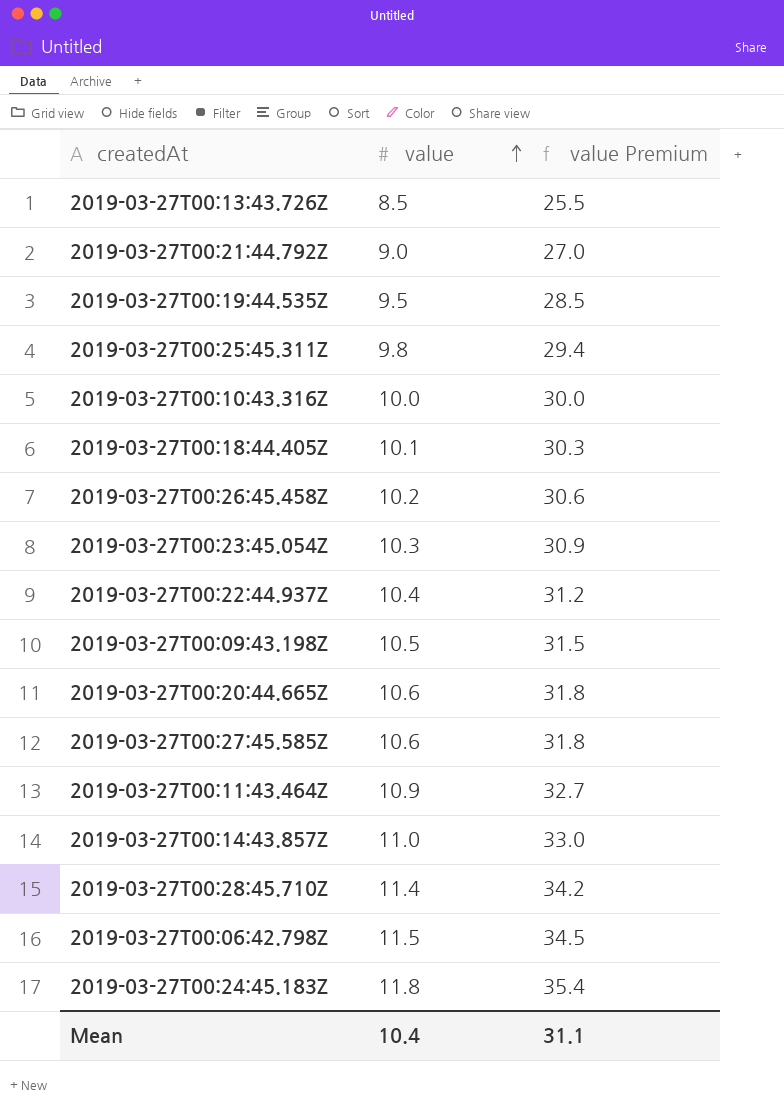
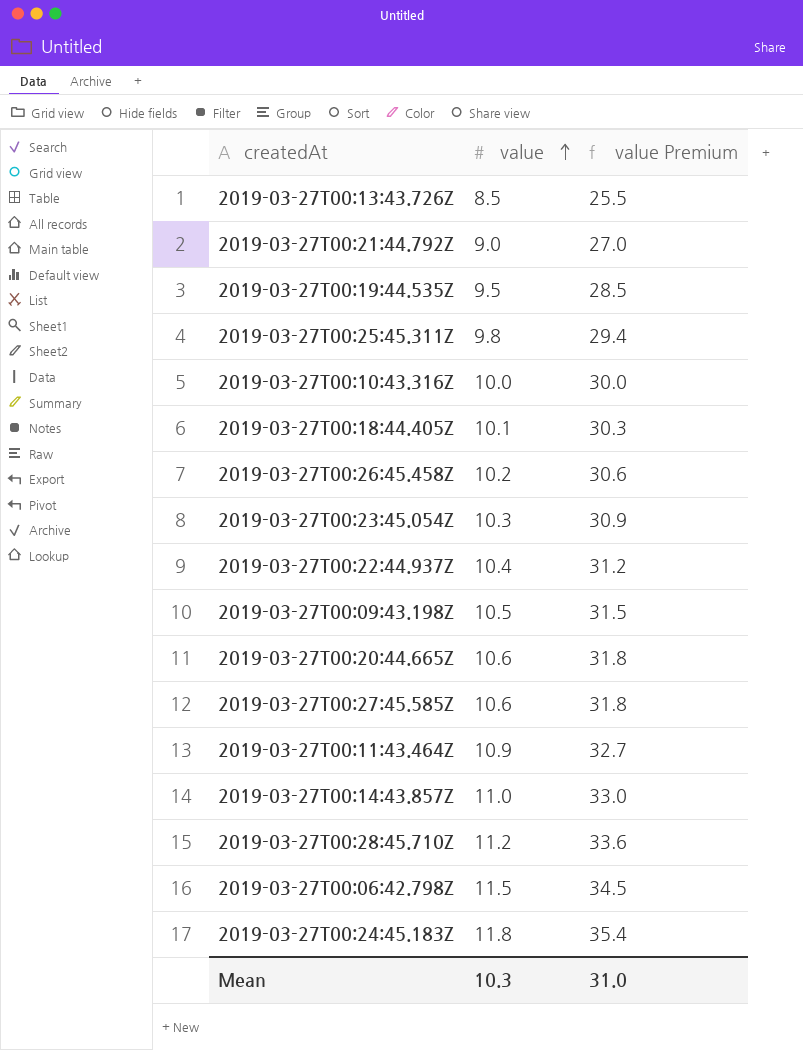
2019-03-27T00:28:45.710Z | value: 11.4 -> 11.2
2019-03-27T00:28:45.710Z | value Premium: 34.2 -> 33.6
Mean | value: 10.4 -> 10.3
Mean | value Premium: 31.1 -> 31.0

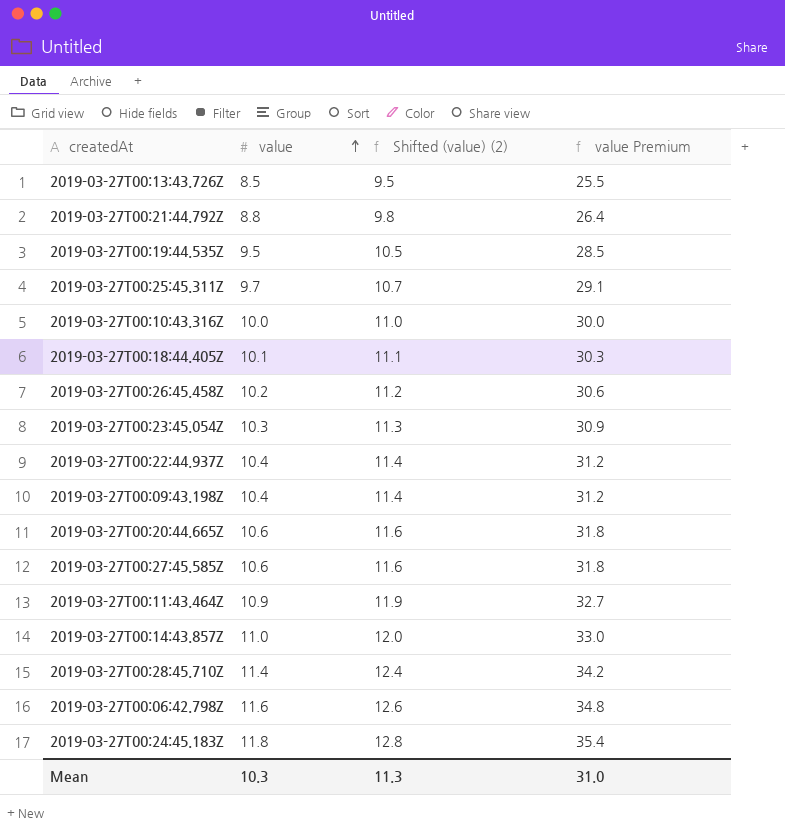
column Shifted (value) (2) | formula: none -> [value] + 1
2019-03-27T00:21:44.792Z | value: 9.0 -> 8.8
2019-03-27T00:21:44.792Z | value Premium: 27.0 -> 26.4
2019-03-27T00:25:45.311Z | value: 9.8 -> 9.7
2019-03-27T00:25:45.311Z | value Premium: 29.4 -> 29.1
2019-03-27T00:09:43.198Z | value: 10.5 -> 10.4
2019-03-27T00:09:43.198Z | value Premium: 31.5 -> 31.2
2019-03-27T00:28:45.710Z | value: 11.2 -> 11.4
2019-03-27T00:28:45.710Z | value Premium: 33.6 -> 34.2
2019-03-27T00:06:42.798Z | value: 11.5 -> 11.6
2019-03-27T00:06:42.798Z | value Premium: 34.5 -> 34.8

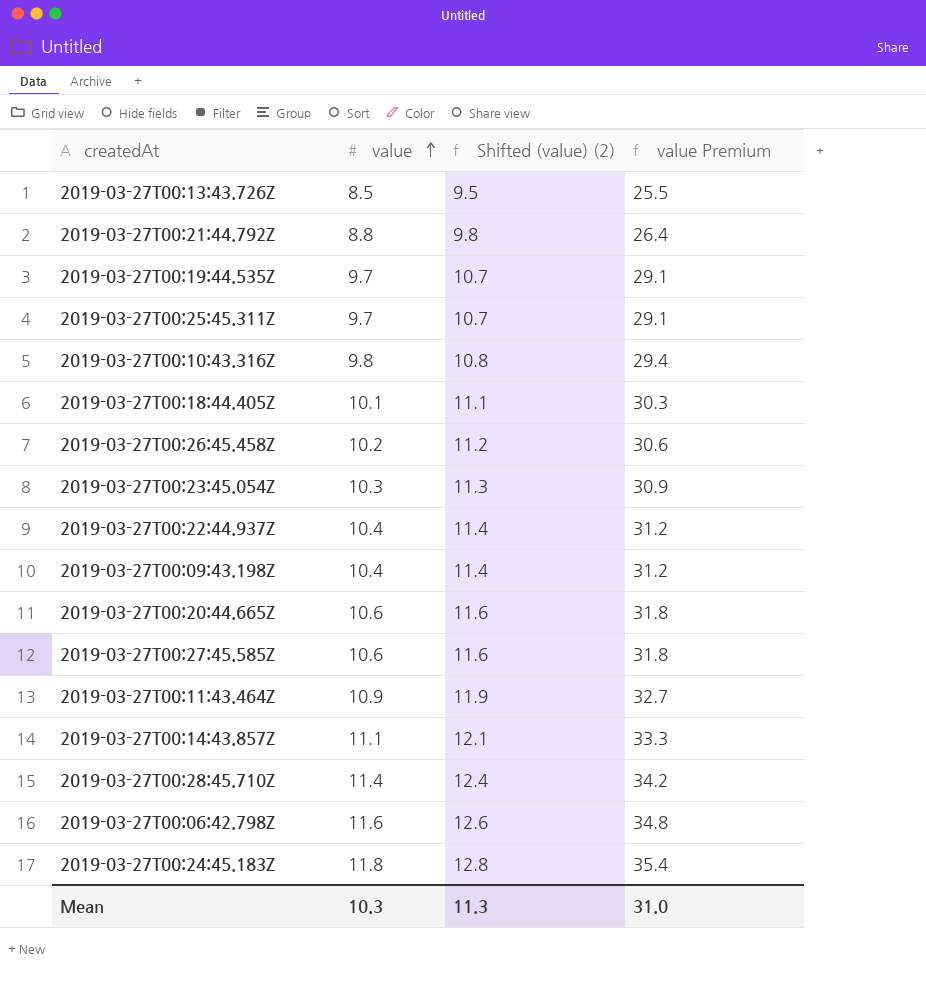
2019-03-27T00:19:44.535Z | value: 9.5 -> 9.7
2019-03-27T00:19:44.535Z | Shifted (value) (2): 10.5 -> 10.7
2019-03-27T00:19:44.535Z | value Premium: 28.5 -> 29.1
2019-03-27T00:10:43.316Z | value: 10.0 -> 9.8
2019-03-27T00:10:43.316Z | Shifted (value) (2): 11.0 -> 10.8
2019-03-27T00:10:43.316Z | value Premium: 30.0 -> 29.4
2019-03-27T00:14:43.857Z | value: 11.0 -> 11.1
2019-03-27T00:14:43.857Z | Shifted (value) (2): 12.0 -> 12.1
2019-03-27T00:14:43.857Z | value Premium: 33.0 -> 33.3

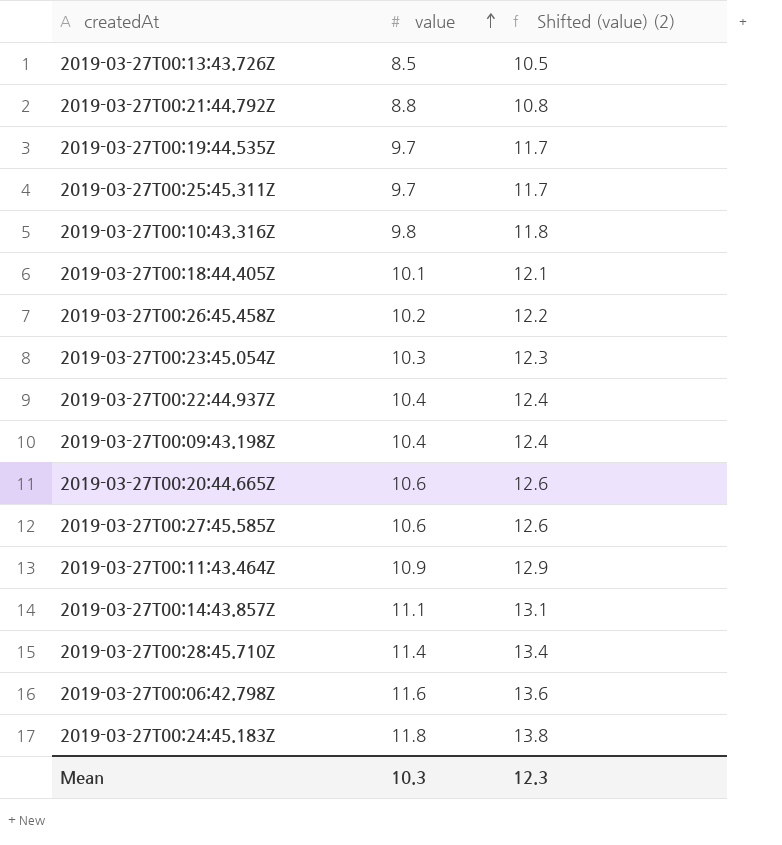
column value Premium | formula: [value] * 3 -> none
column Shifted (value) (2) | formula: [value] + 1 -> [value] + 2
Mean | Shifted (value) (2): 11.3 -> 12.3

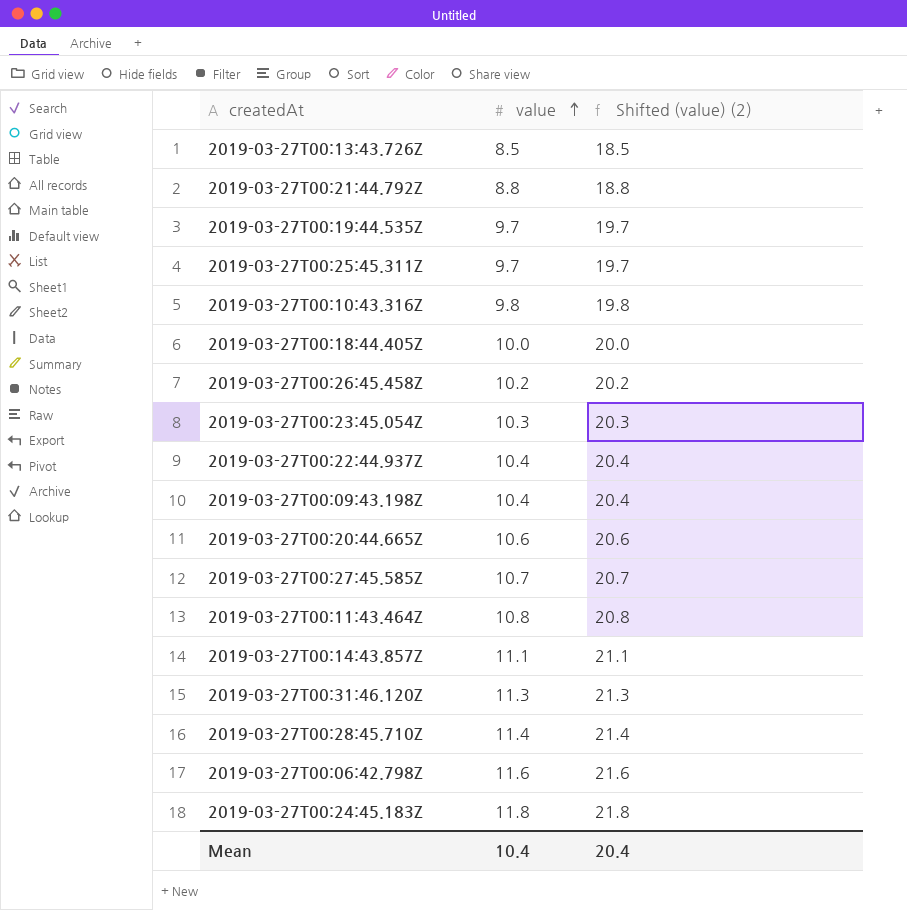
column Shifted (value) (2) | formula: [value] + 2 -> [value] + 10
2019-03-27T00:18:44.405Z | value: 10.1 -> 10.0
2019-03-27T00:27:45.585Z | value: 10.6 -> 10.7
2019-03-27T00:11:43.464Z | value: 10.9 -> 10.8
row 2019-03-27T00:31:46.120Z: none -> 11.3 | 21.3
Mean | value: 10.3 -> 10.4
Mean | Shifted (value) (2): 12.3 -> 20.4

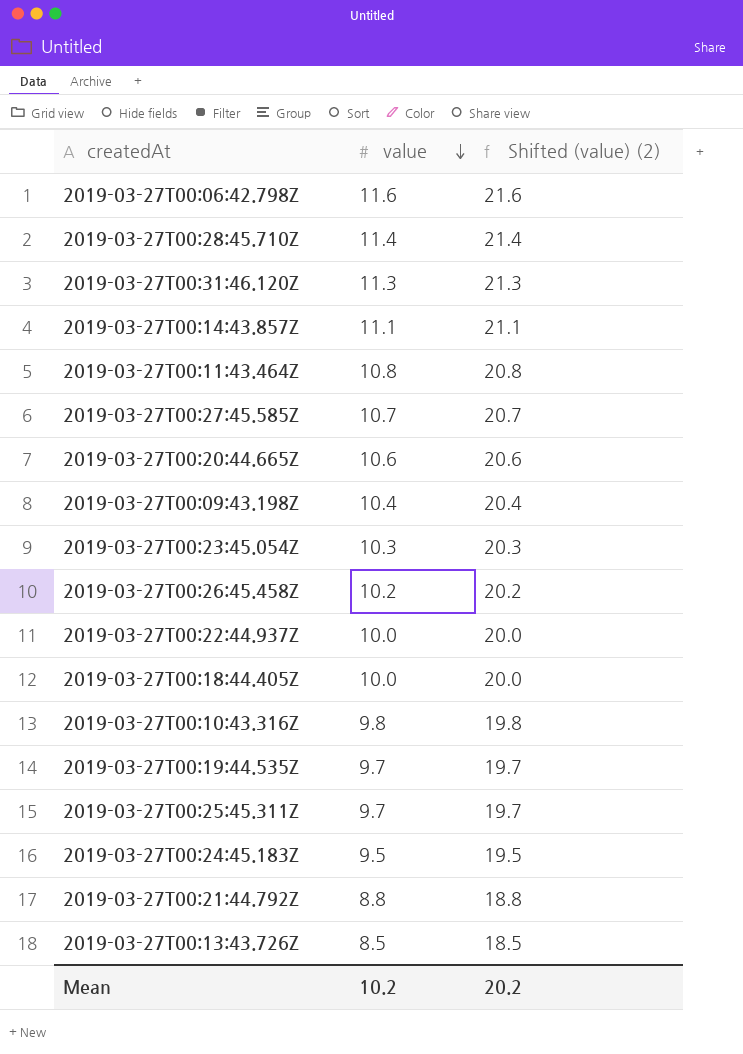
row order: value ascending -> value descending
2019-03-27T00:22:44.937Z | value: 10.4 -> 10.0
2019-03-27T00:22:44.937Z | Shifted (value) (2): 20.4 -> 20.0
2019-03-27T00:24:45.183Z | value: 11.8 -> 9.5
2019-03-27T00:24:45.183Z | Shifted (value) (2): 21.8 -> 19.5
Mean | value: 10.4 -> 10.2
Mean | Shifted (value) (2): 20.4 -> 20.2

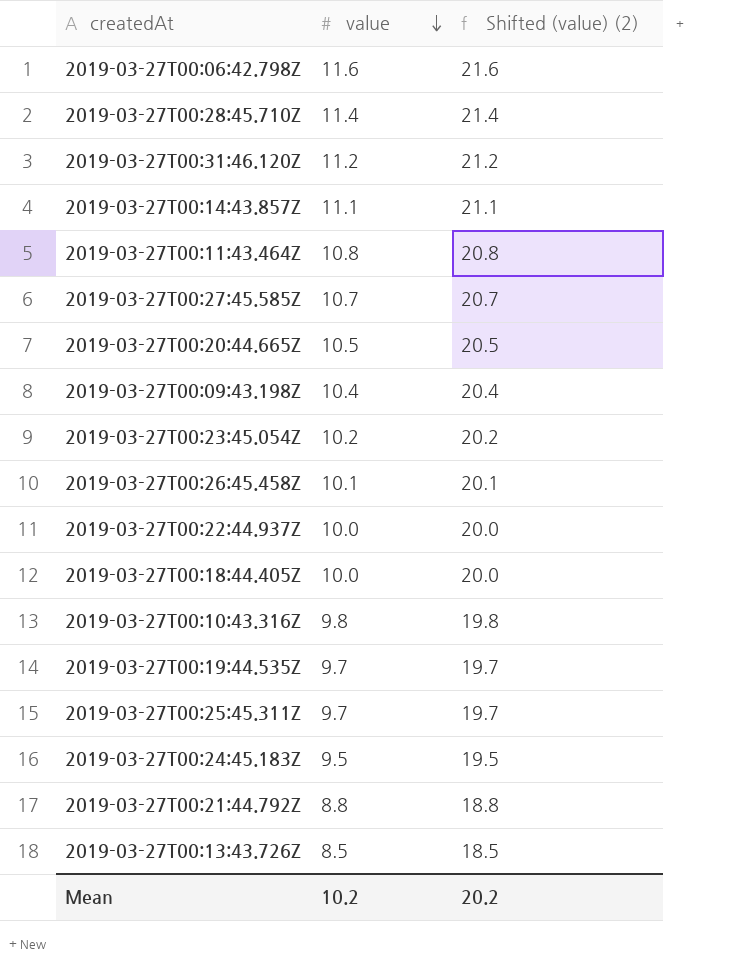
2019-03-27T00:31:46.120Z | value: 11.3 -> 11.2
2019-03-27T00:31:46.120Z | Shifted (value) (2): 21.3 -> 21.2
2019-03-27T00:20:44.665Z | value: 10.6 -> 10.5
2019-03-27T00:20:44.665Z | Shifted (value) (2): 20.6 -> 20.5
2019-03-27T00:23:45.054Z | value: 10.3 -> 10.2
2019-03-27T00:23:45.054Z | Shifted (value) (2): 20.3 -> 20.2
2019-03-27T00:26:45.458Z | value: 10.2 -> 10.1
2019-03-27T00:26:45.458Z | Shifted (value) (2): 20.2 -> 20.1

